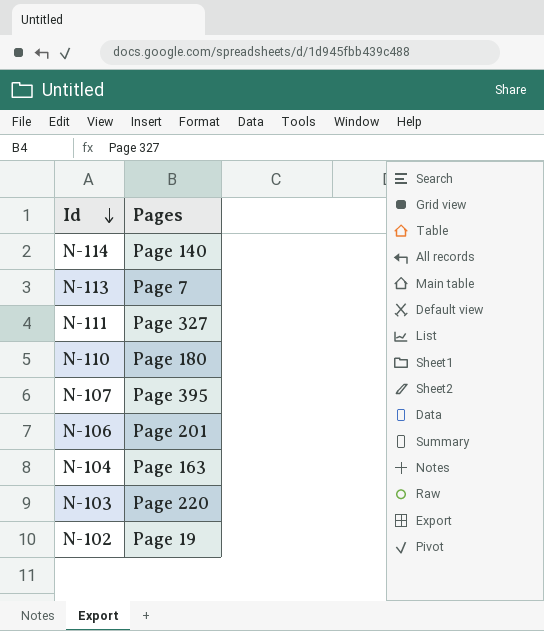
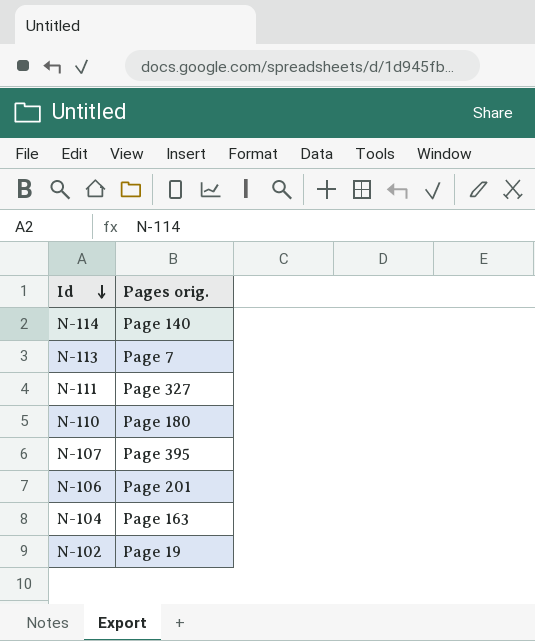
column name: Pages -> Pages orig.
row N-103: Page 220 -> none

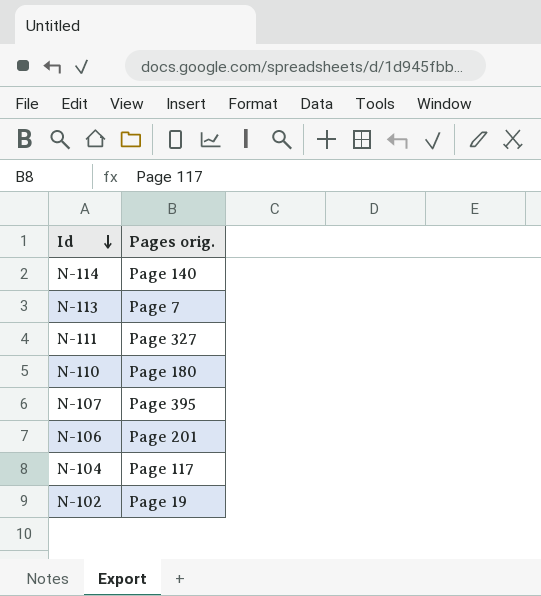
N-104 | Pages orig.: Page 163 -> Page 117

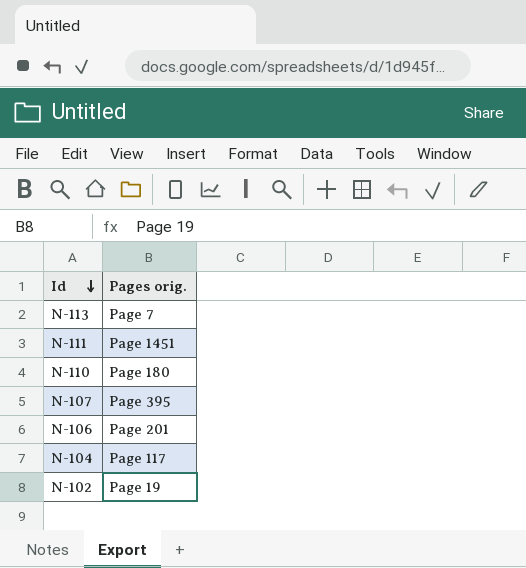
row N-114: Page 140 -> none
N-111 | Pages orig.: Page 327 -> Page 1451

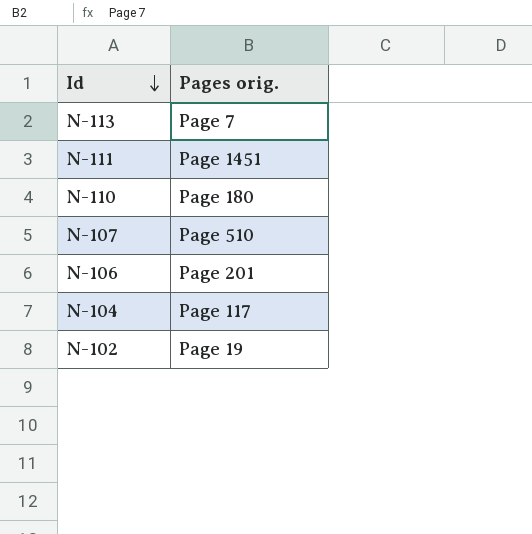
N-107 | Pages orig.: Page 395 -> Page 510

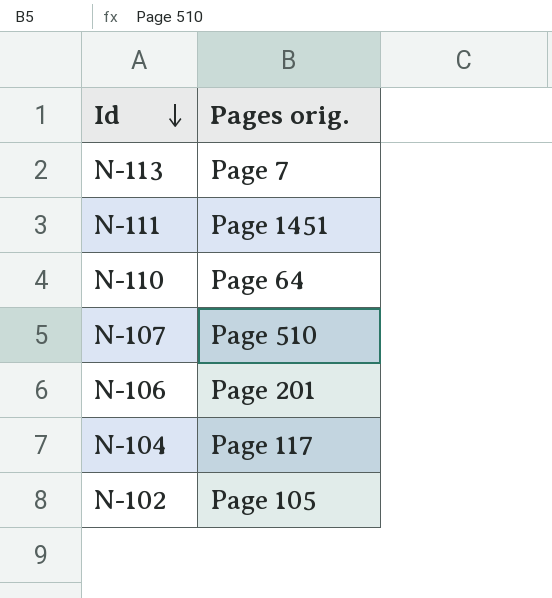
N-110 | Pages orig.: Page 180 -> Page 64
N-102 | Pages orig.: Page 19 -> Page 105

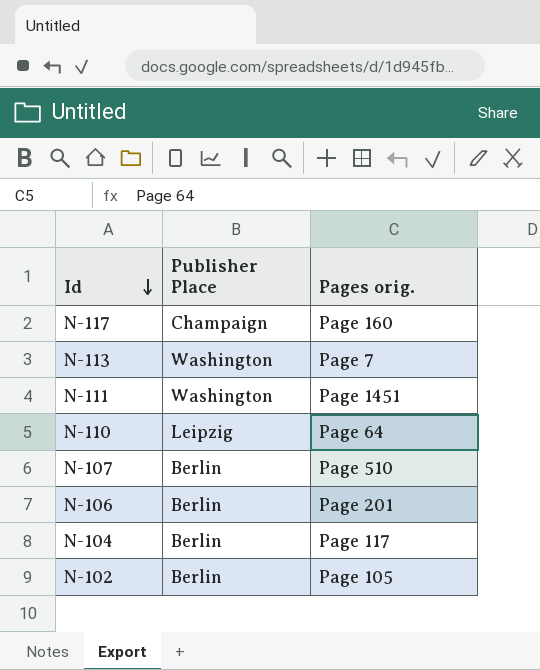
column Publisher Place | position: none -> 2
row N-117: none -> Champaign | Page 160

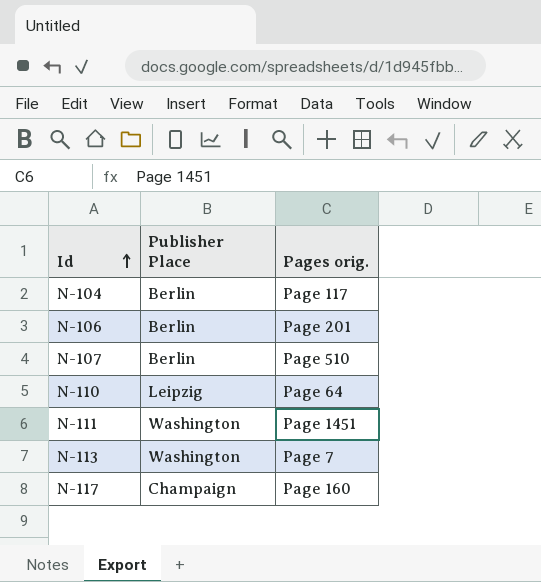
row order: Id descending -> Id ascending
row N-102: Berlin | Page 105 -> none

